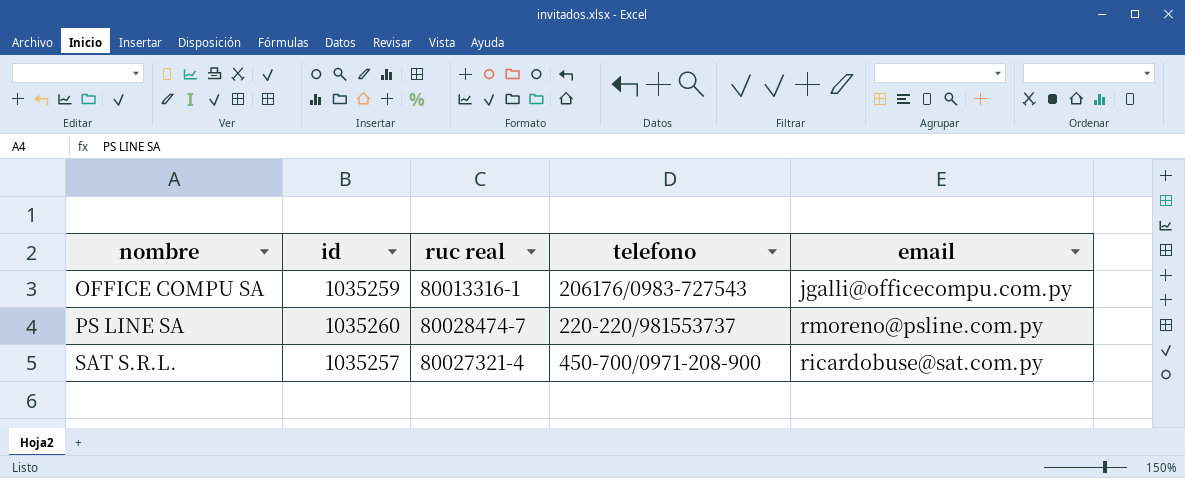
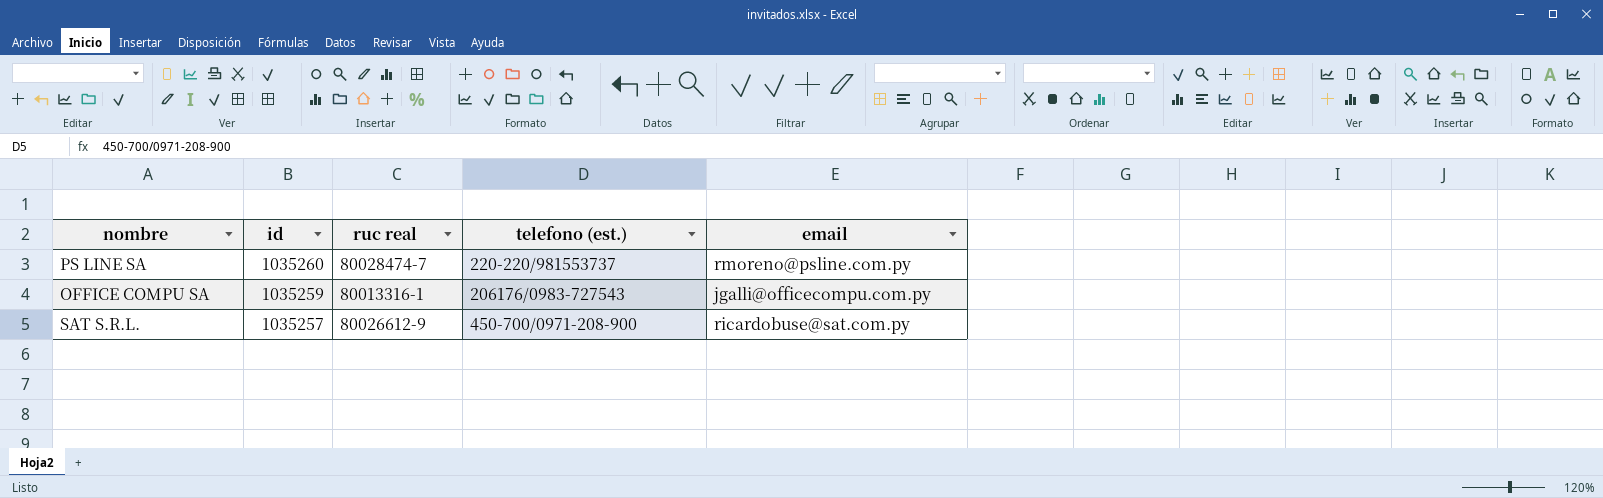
row order: nombre ascending -> id descending
column name: telefono -> telefono (est.)
SAT S.R.L. | ruc real: 80027321-4 -> 80026612-9

